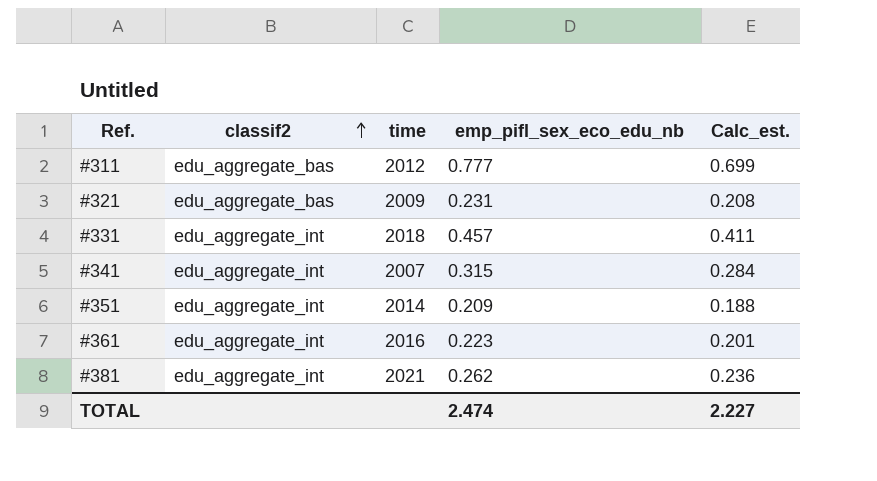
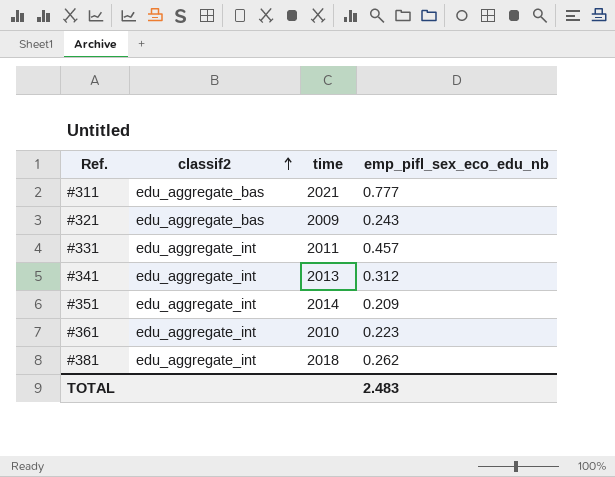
column Calc_est. | formula: [emp_pifl_sex_eco_edu_nb] * 0.9 -> none
#311 | time: 2012 -> 2021
#321 | emp_pifl_sex_eco_edu_nb: 0.231 -> 0.243
#331 | time: 2018 -> 2011
#341 | time: 2007 -> 2013
#341 | emp_pifl_sex_eco_edu_nb: 0.315 -> 0.312
#361 | time: 2016 -> 2010
#381 | time: 2021 -> 2018
TOTAL | emp_pifl_sex_eco_edu_nb: 2.474 -> 2.483

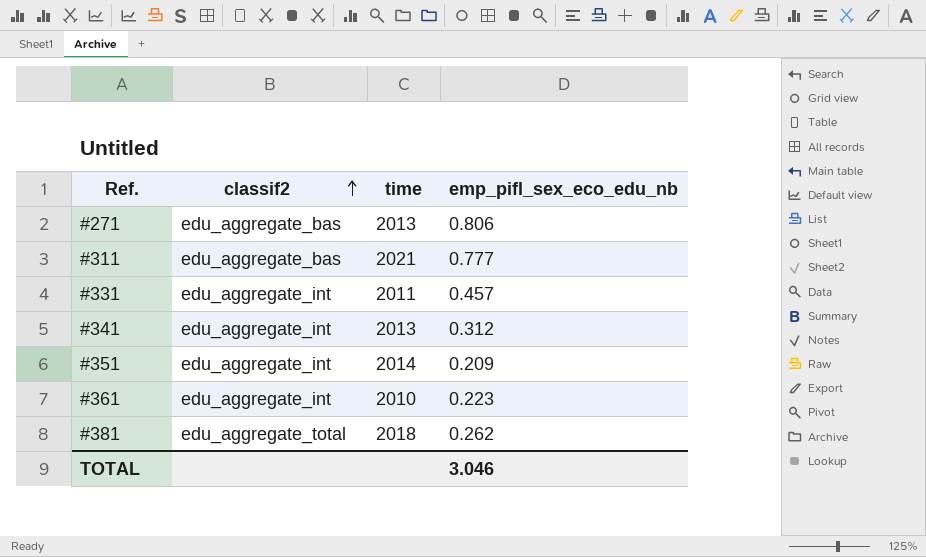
row #321: edu_aggregate_bas | 2009 | 0.243 -> none
row #271: none -> edu_aggregate_bas | 2013 | 0.806
#381 | classif2: edu_aggregate_int -> edu_aggregate_total
TOTAL | emp_pifl_sex_eco_edu_nb: 2.483 -> 3.046

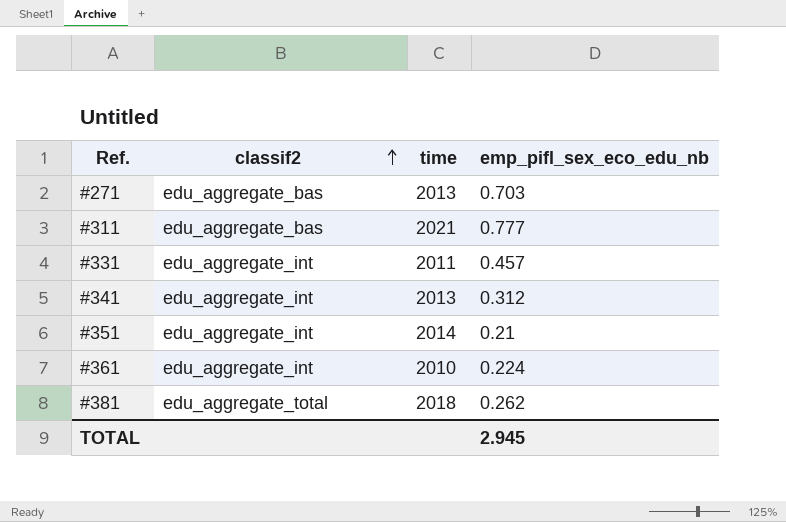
#271 | emp_pifl_sex_eco_edu_nb: 0.806 -> 0.703
#351 | emp_pifl_sex_eco_edu_nb: 0.209 -> 0.21
#361 | emp_pifl_sex_eco_edu_nb: 0.223 -> 0.224
TOTAL | emp_pifl_sex_eco_edu_nb: 3.046 -> 2.945

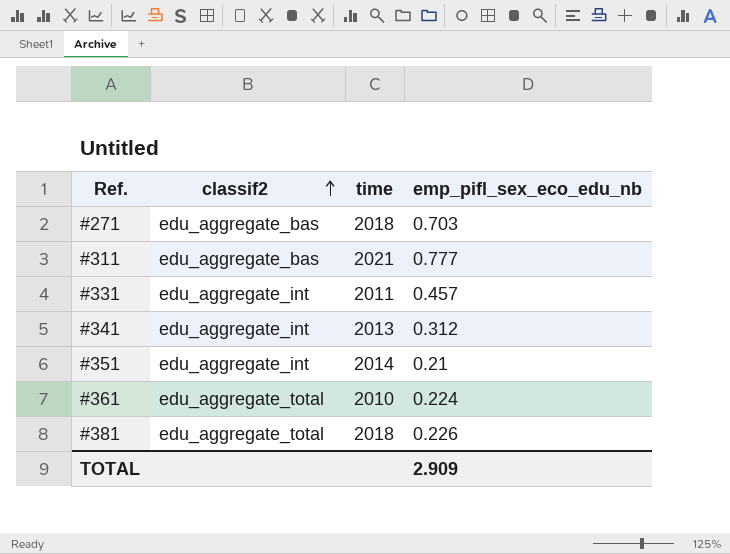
#271 | time: 2013 -> 2018
#361 | classif2: edu_aggregate_int -> edu_aggregate_total
#381 | emp_pifl_sex_eco_edu_nb: 0.262 -> 0.226
TOTAL | emp_pifl_sex_eco_edu_nb: 2.945 -> 2.909

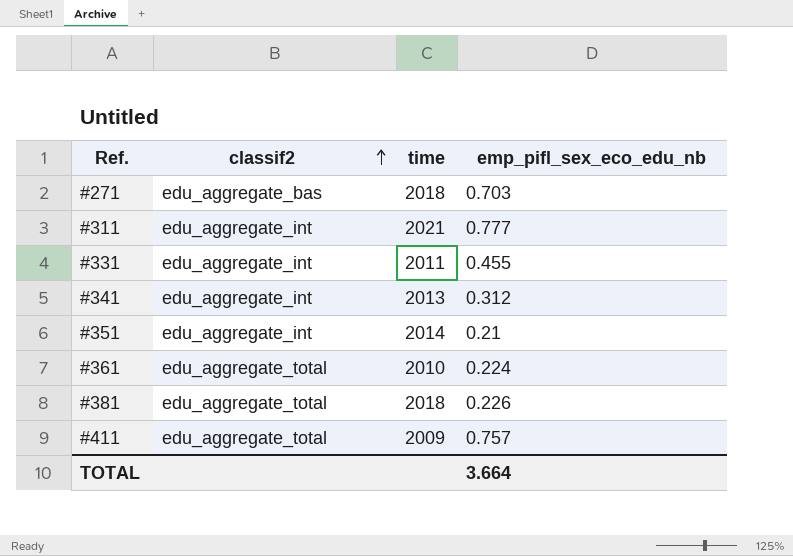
#311 | classif2: edu_aggregate_bas -> edu_aggregate_int
#331 | emp_pifl_sex_eco_edu_nb: 0.457 -> 0.455
row #411: none -> edu_aggregate_total | 2009 | 0.757
TOTAL | emp_pifl_sex_eco_edu_nb: 2.909 -> 3.664

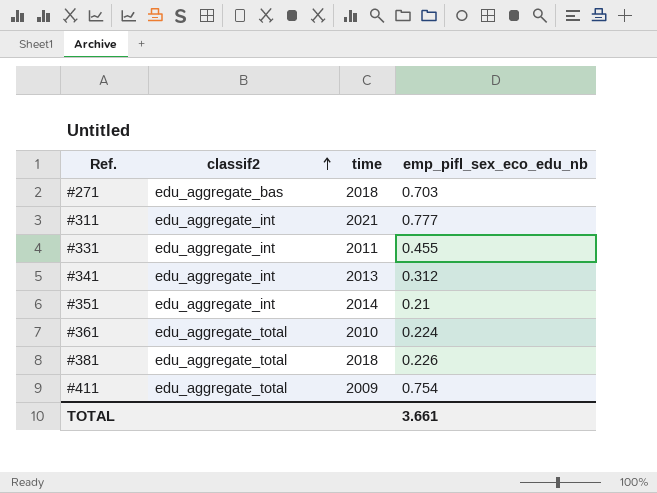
#411 | emp_pifl_sex_eco_edu_nb: 0.757 -> 0.754
TOTAL | emp_pifl_sex_eco_edu_nb: 3.664 -> 3.661

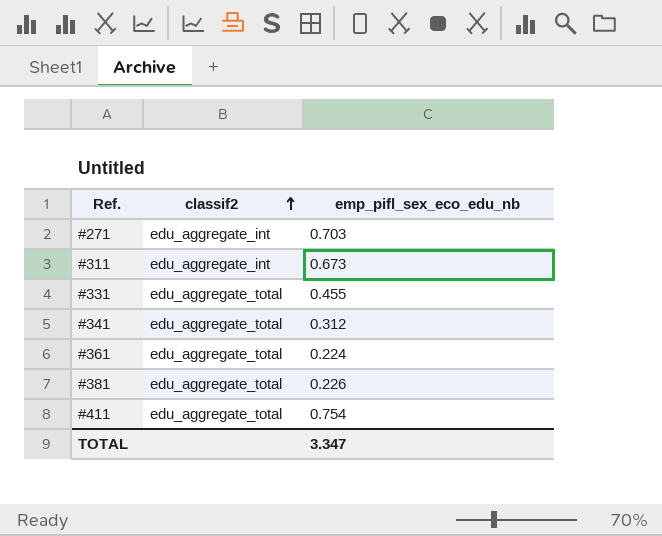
column time | position: 3 -> none
row #351: edu_aggregate_int | 2014 | 0.21 -> none
#271 | classif2: edu_aggregate_bas -> edu_aggregate_int
#311 | emp_pifl_sex_eco_edu_nb: 0.777 -> 0.673
#331 | classif2: edu_aggregate_int -> edu_aggregate_total
#341 | classif2: edu_aggregate_int -> edu_aggregate_total
TOTAL | emp_pifl_sex_eco_edu_nb: 3.661 -> 3.347

